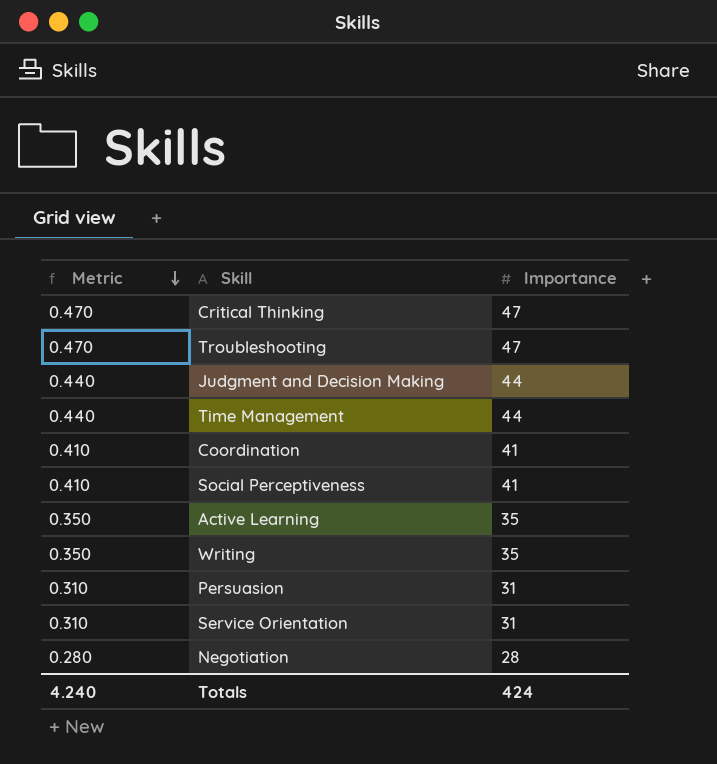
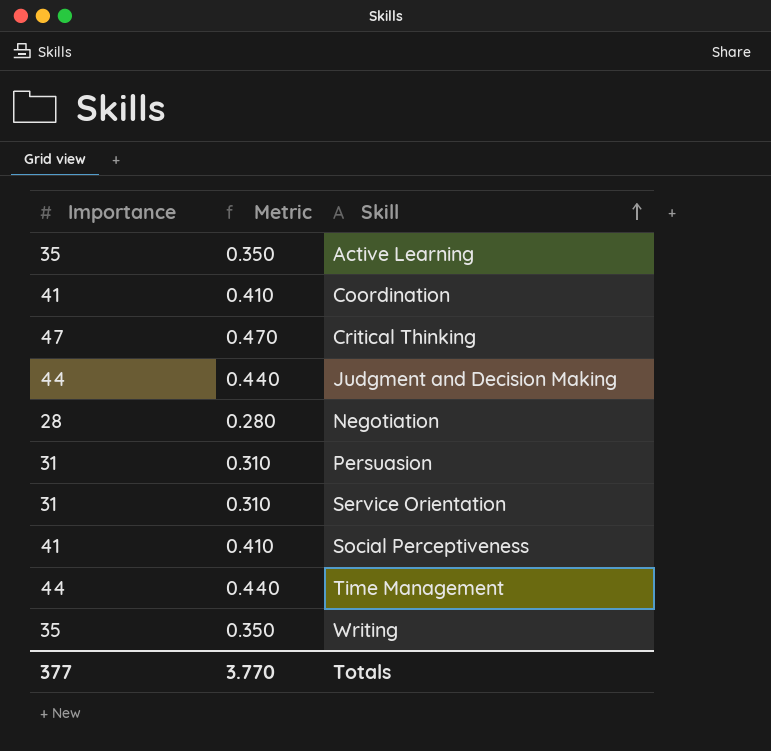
row order: Metric descending -> Skill ascending
column Importance | position: 3 -> 1
row Troubleshooting: 0.470 | 47 -> none
Totals | Importance: 424 -> 377
Totals | Metric: 4.240 -> 3.770

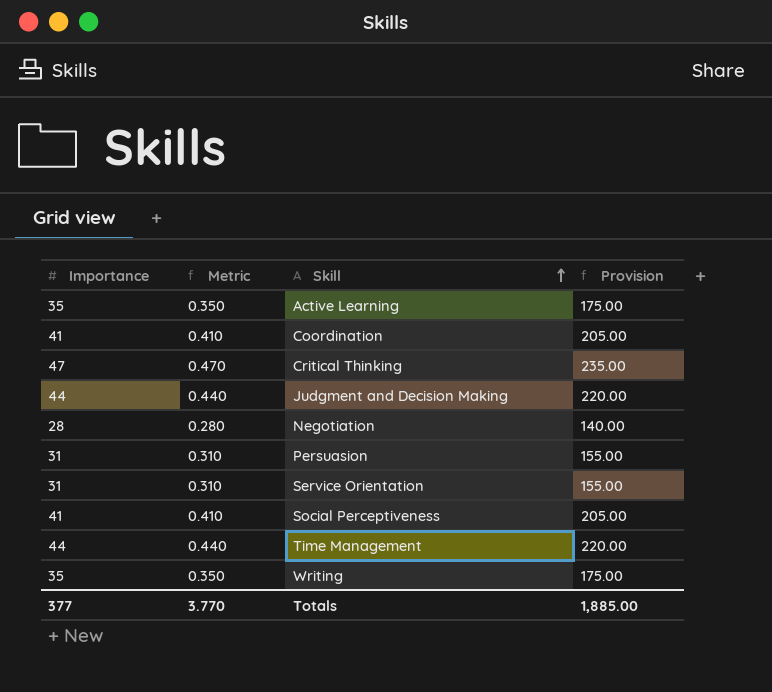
column Provision | formula: none -> [Importance] * 5

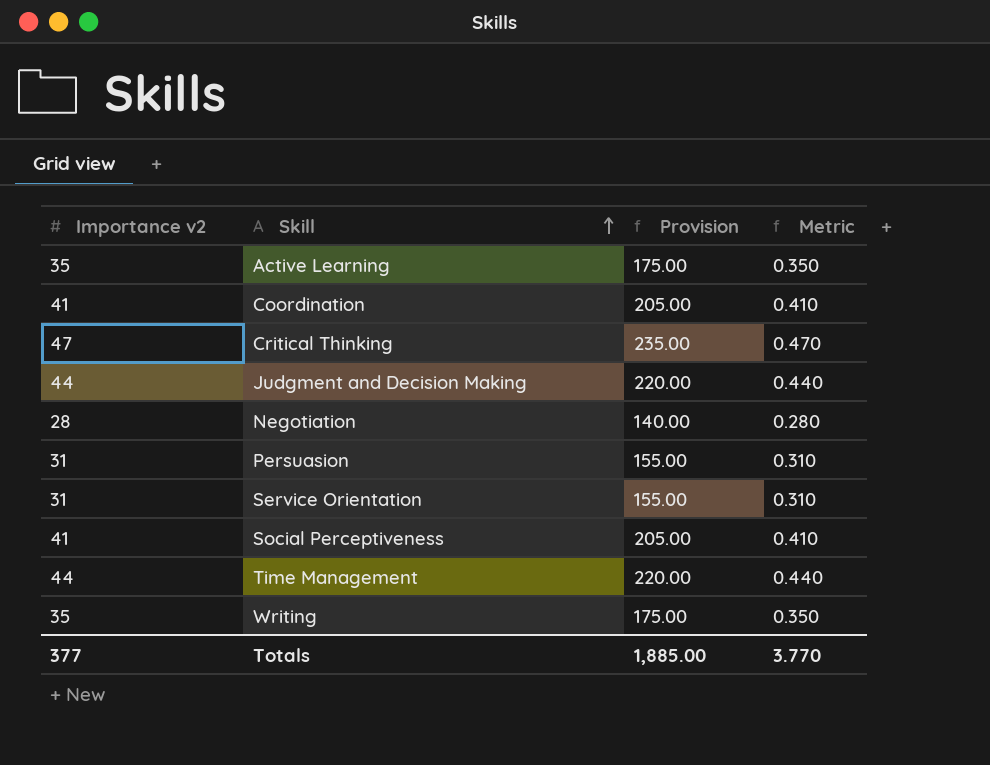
column name: Importance -> Importance v2
column Metric | position: 2 -> 4

